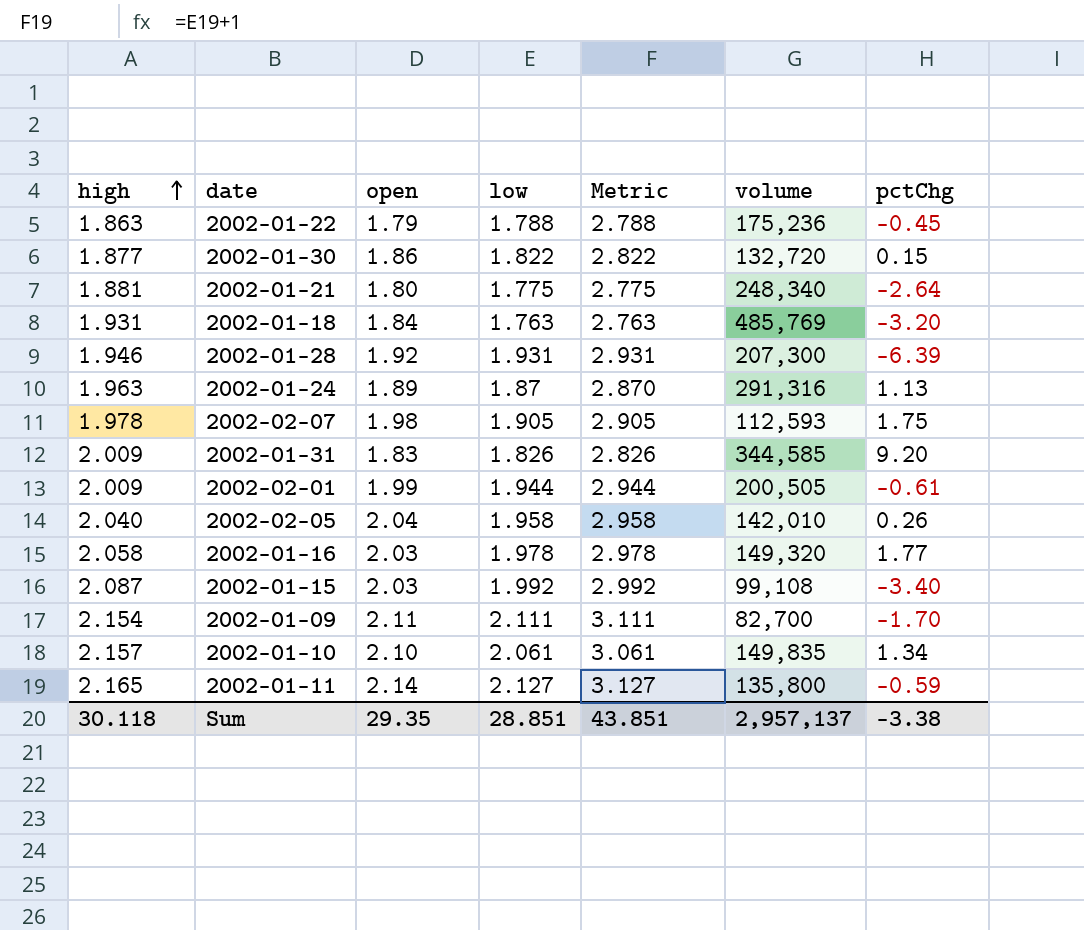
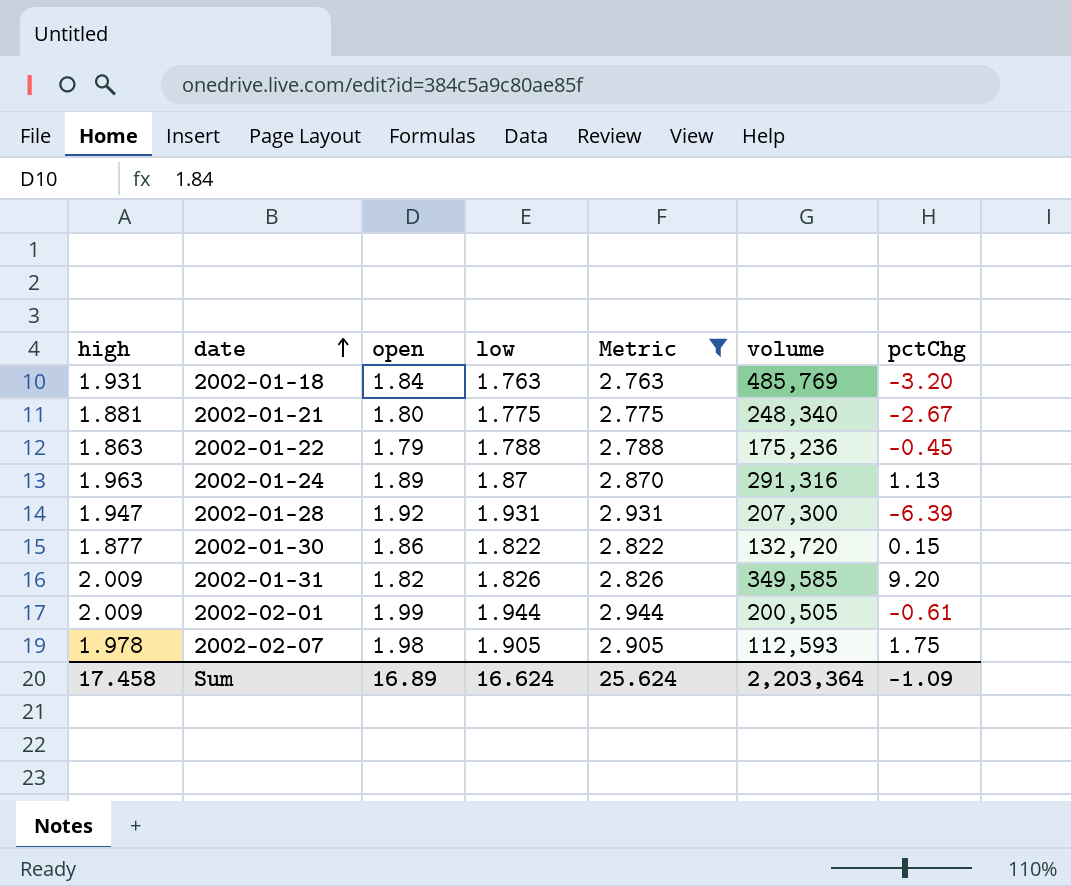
filter: none -> Metric <= 2.944
row order: high ascending -> date ascending
2002-01-21 | pctChg: -2.64 -> -2.67
2002-01-28 | high: 1.946 -> 1.947
2002-01-31 | open: 1.83 -> 1.82
2002-01-31 | volume: 344,585 -> 349,585
Sum | high: 30.118 -> 17.458
Sum | open: 29.35 -> 16.89
Sum | low: 28.851 -> 16.624
Sum | Metric: 43.851 -> 25.624
Sum | volume: 2,957,137 -> 2,203,364
Sum | pctChg: -3.38 -> -1.09

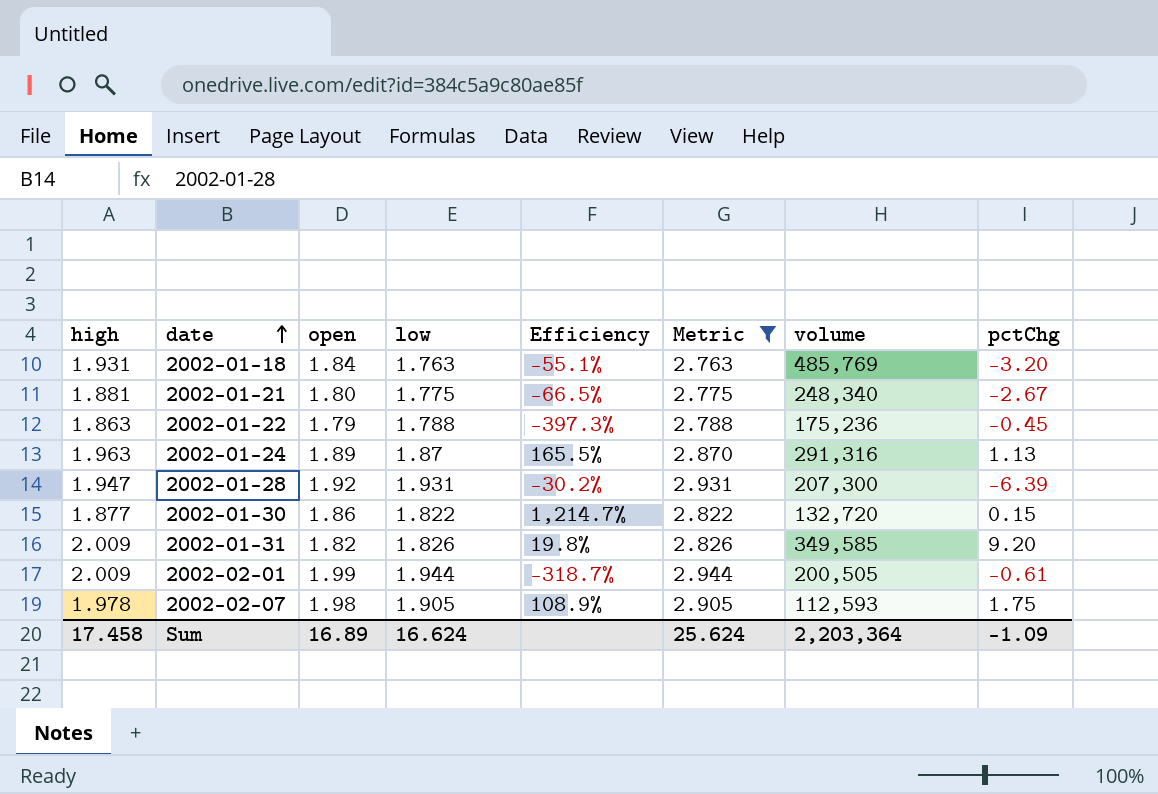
column Efficiency | formula: none -> [low] / [pctChg]

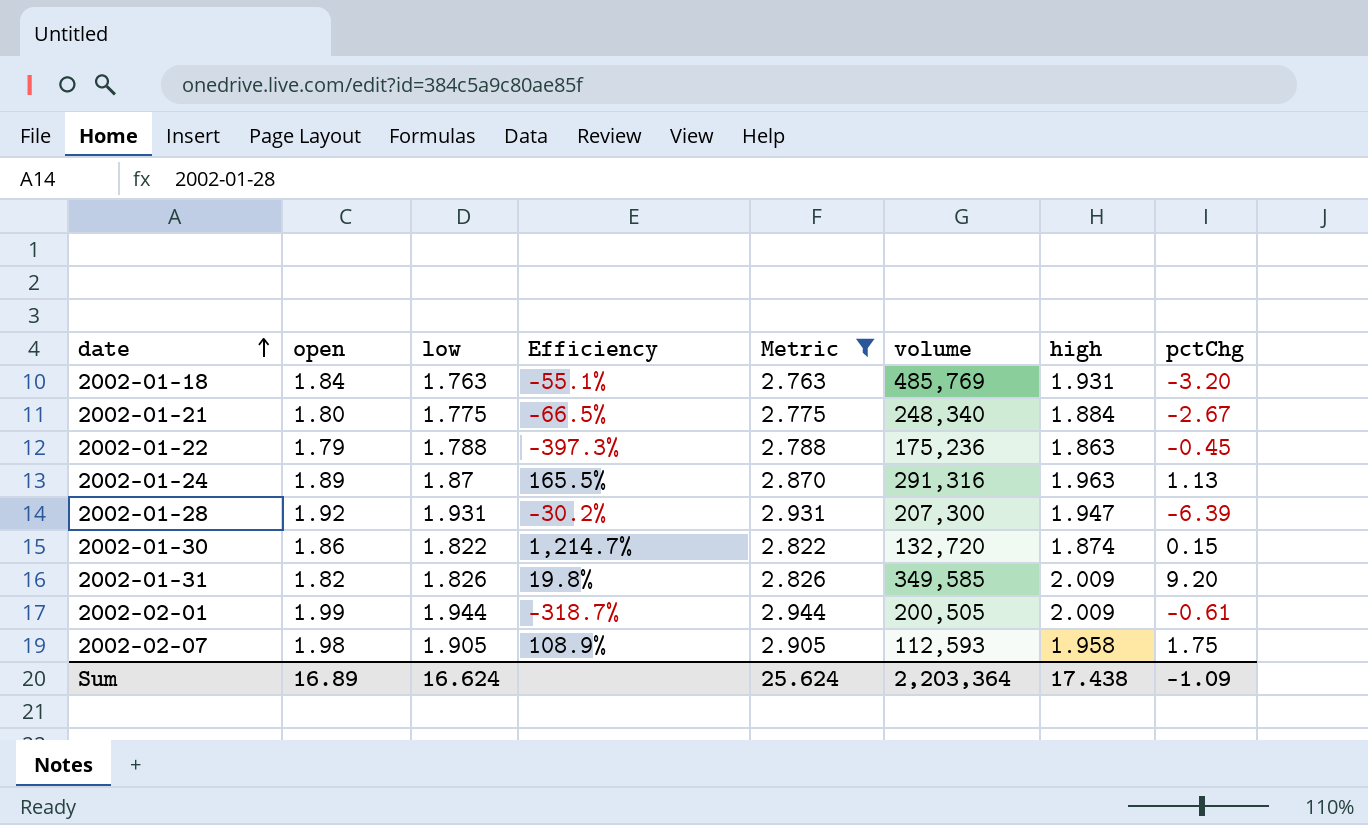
column high | position: 1 -> 7
2002-01-21 | high: 1.881 -> 1.884
2002-01-30 | high: 1.877 -> 1.874
2002-02-07 | high: 1.978 -> 1.958
Sum | high: 17.458 -> 17.438

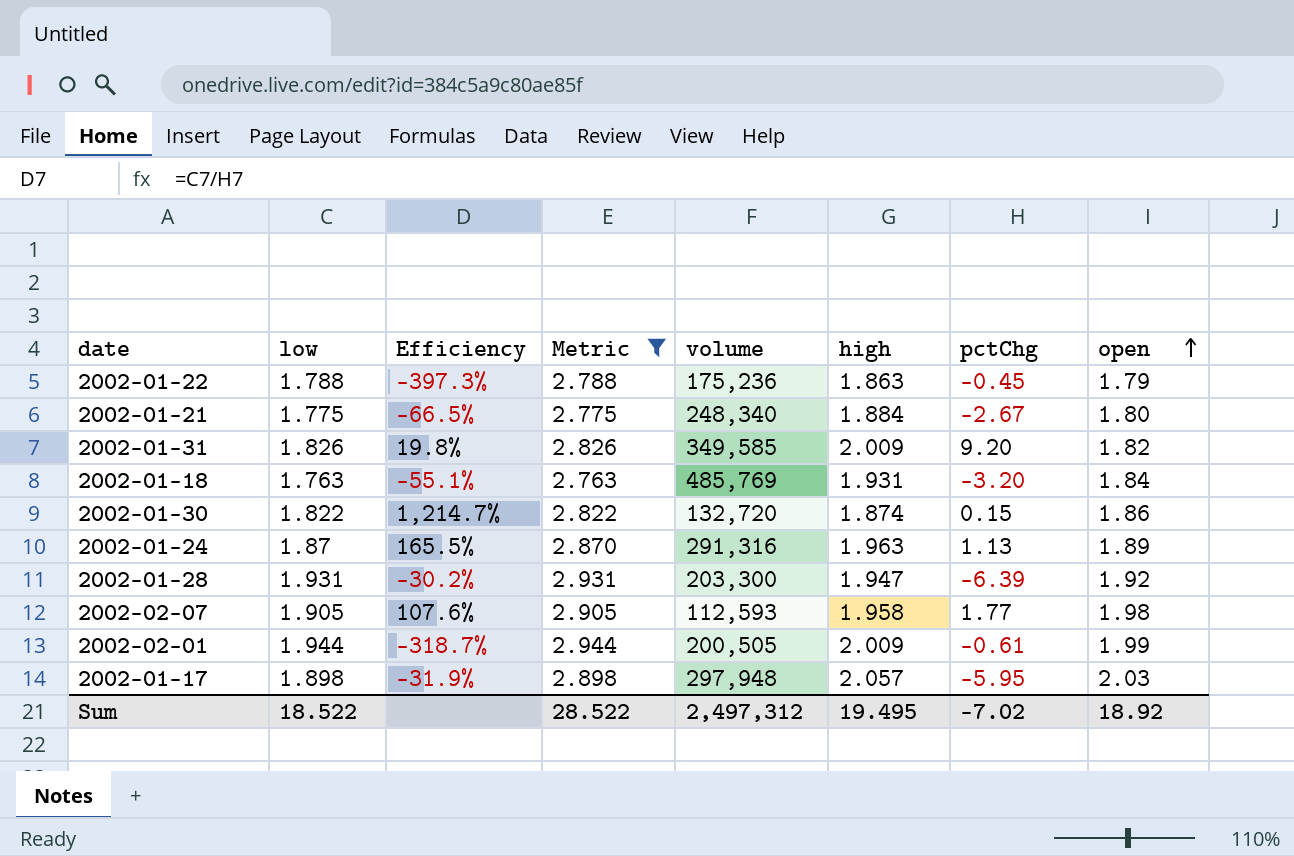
row order: date ascending -> open ascending
column open | position: 2 -> 8
2002-01-28 | volume: 207,300 -> 203,300
2002-02-07 | Efficiency: 108.9% -> 107.6%
2002-02-07 | pctChg: 1.75 -> 1.77
row 2002-01-17: none -> 1.898 | -31.9% | 2.898 | 297,948 | 2.057 | -5.95 | 2.03
Sum | low: 16.624 -> 18.522
Sum | Metric: 25.624 -> 28.522
Sum | volume: 2,203,364 -> 2,497,312
Sum | high: 17.438 -> 19.495
Sum | pctChg: -1.09 -> -7.02
Sum | open: 16.89 -> 18.92

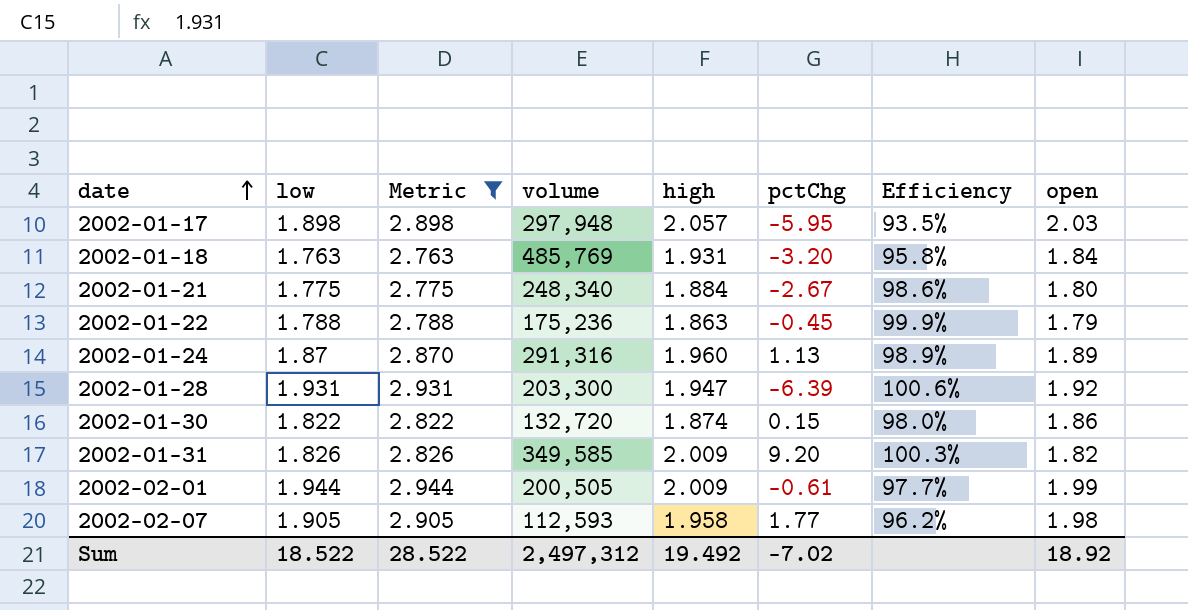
row order: open ascending -> date ascending
column Efficiency | formula: [low] / [pctChg] -> [low] / [open]
column Efficiency | position: 3 -> 7
2002-01-24 | high: 1.963 -> 1.960
Sum | high: 19.495 -> 19.492

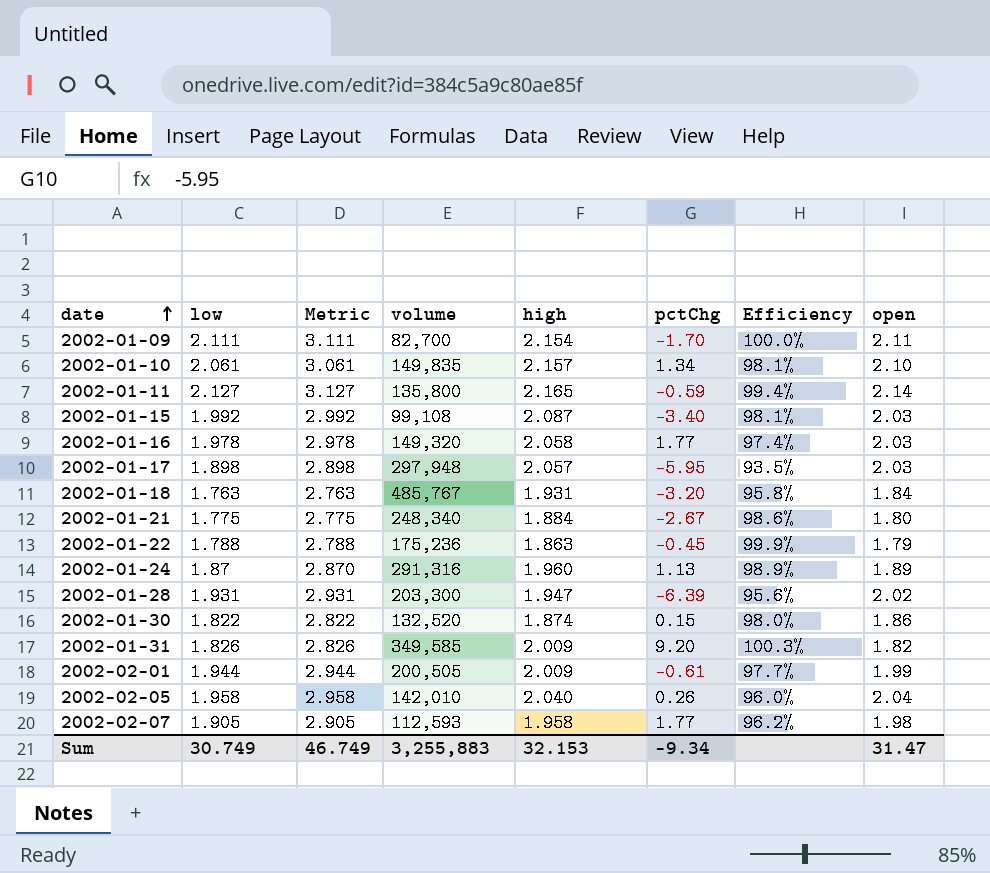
filter: Metric <= 2.944 -> none
2002-01-18 | volume: 485,769 -> 485,767
2002-01-28 | Efficiency: 100.6% -> 95.6%
2002-01-28 | open: 1.92 -> 2.02
2002-01-30 | volume: 132,720 -> 132,520
Sum | low: 18.522 -> 30.749
Sum | Metric: 28.522 -> 46.749
Sum | volume: 2,497,312 -> 3,255,883
Sum | high: 19.492 -> 32.153
Sum | pctChg: -7.02 -> -9.34
Sum | open: 18.92 -> 31.47

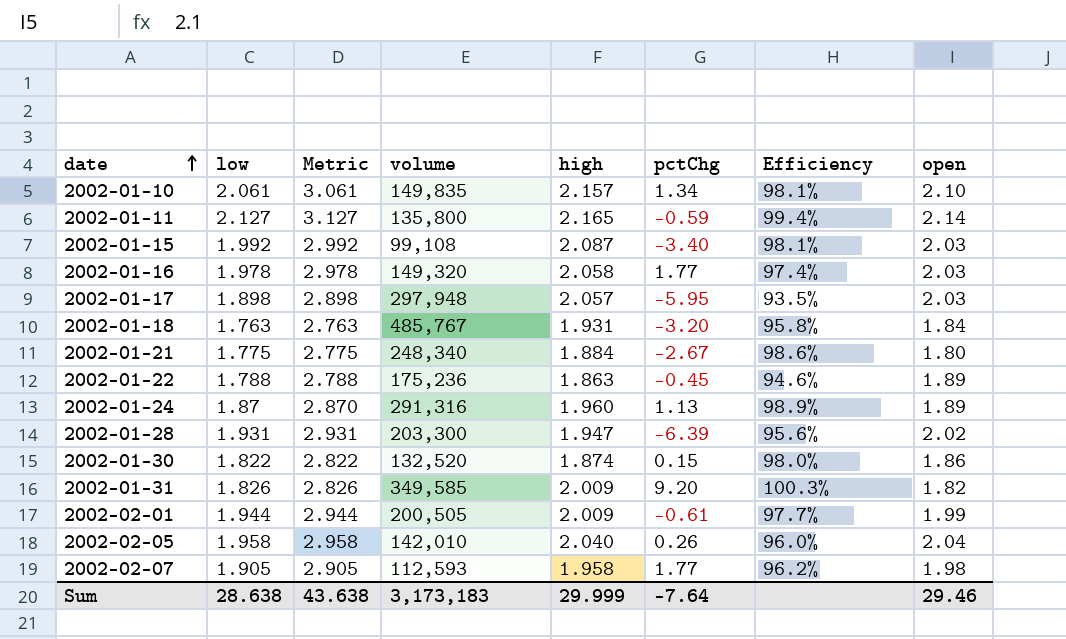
row 2002-01-09: 2.111 | 3.111 | 82,700 | 2.154 | -1.70 | 100.0% | 2.11 -> none
2002-01-22 | Efficiency: 99.9% -> 94.6%
2002-01-22 | open: 1.79 -> 1.89
Sum | low: 30.749 -> 28.638
Sum | Metric: 46.749 -> 43.638
Sum | volume: 3,255,883 -> 3,173,183
Sum | high: 32.153 -> 29.999
Sum | pctChg: -9.34 -> -7.64
Sum | open: 31.47 -> 29.46

